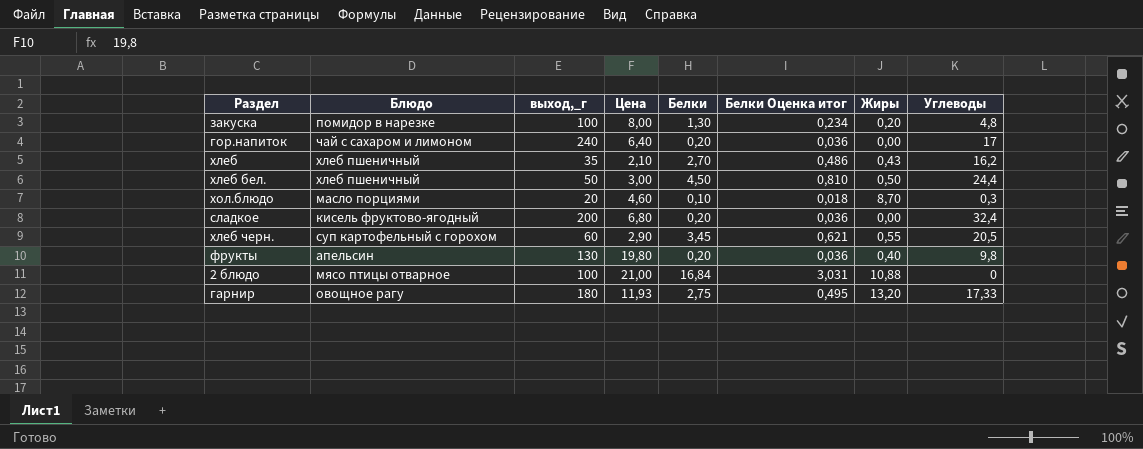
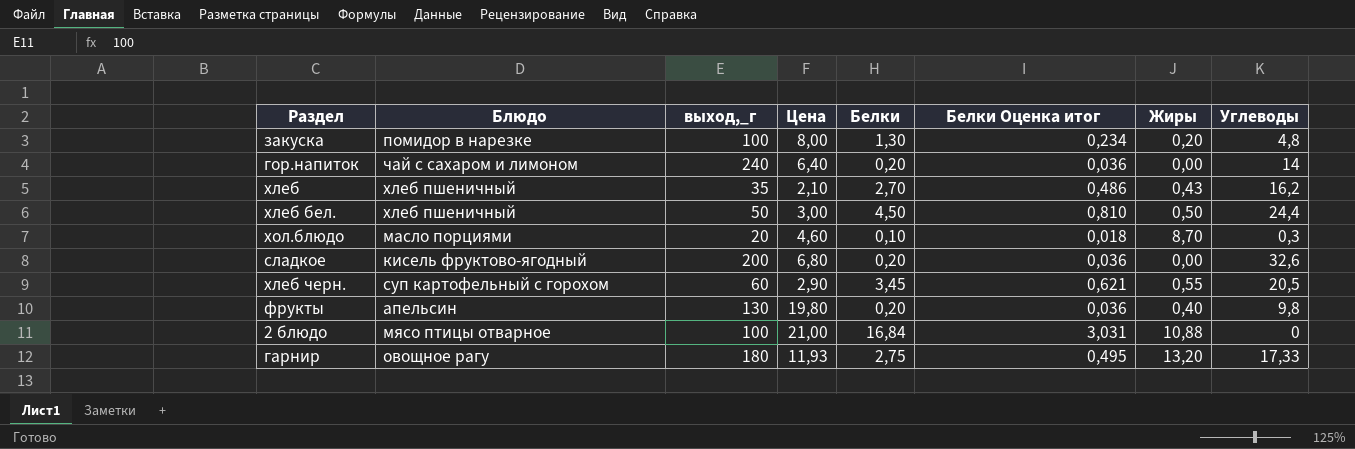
гор.напиток | Углеводы: 17 -> 14
сладкое | Углеводы: 32,4 -> 32,6

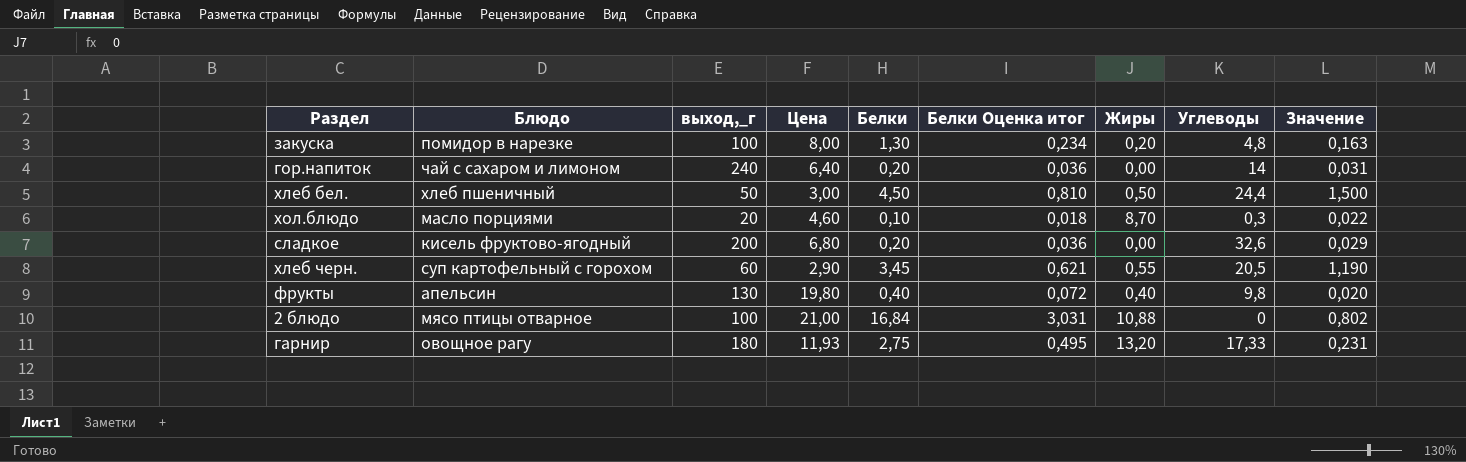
column Значение | formula: none -> [Белки] / [Цена]
row хлеб: хлеб пшеничный | 35 | 2,10 | 2,70 | 0,486 | 0,43 | 16,2 -> none
фрукты | Белки: 0,20 -> 0,40
фрукты | Белки Оценка итог: 0,036 -> 0,072

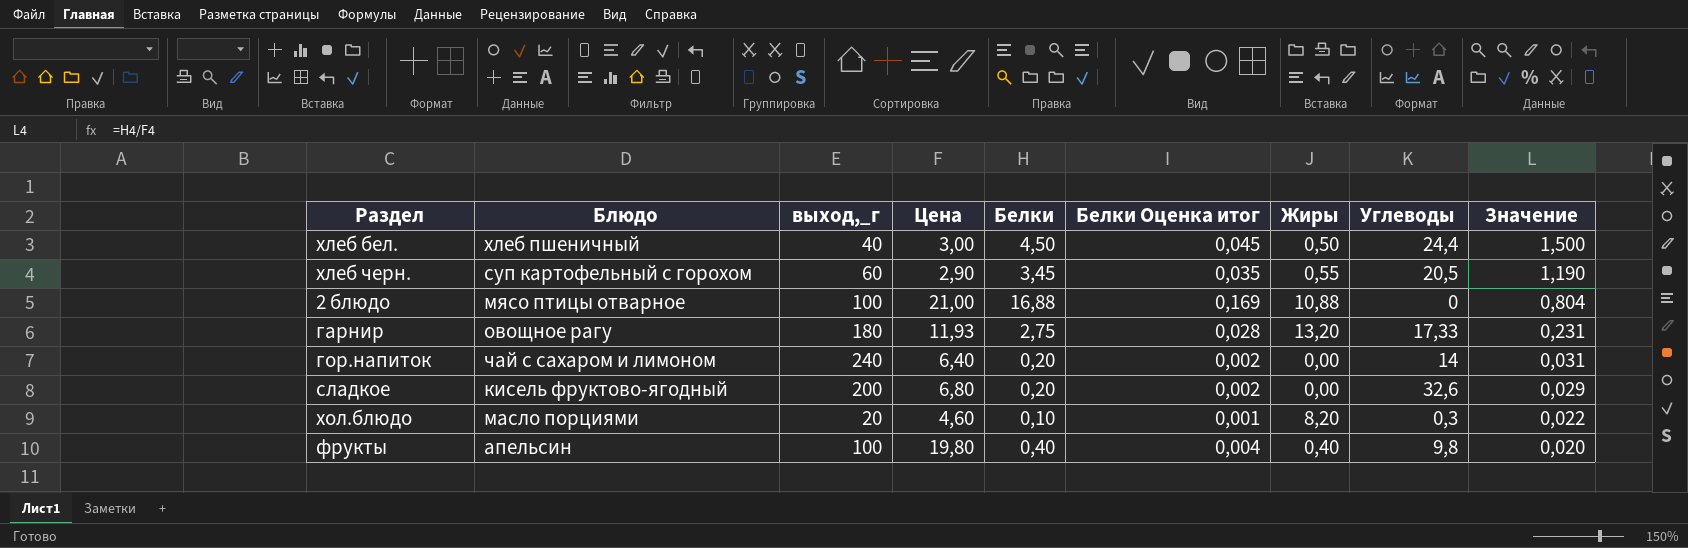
row order: none -> Значение descending
column Белки Оценка итог | formula: [Белки] * 0,18 -> [Белки] * 0,01
row закуска: помидор в нарезке | 100 | 8,00 | 1,30 | 0,234 | 0,20 | 4,8 | 0,163 -> none
хлеб бел. | выход,_г: 50 -> 40
2 блюдо | Белки: 16,84 -> 16,88
2 блюдо | Значение: 0,802 -> 0,804
хол.блюдо | Жиры: 8,70 -> 8,20
фрукты | выход,_г: 130 -> 100

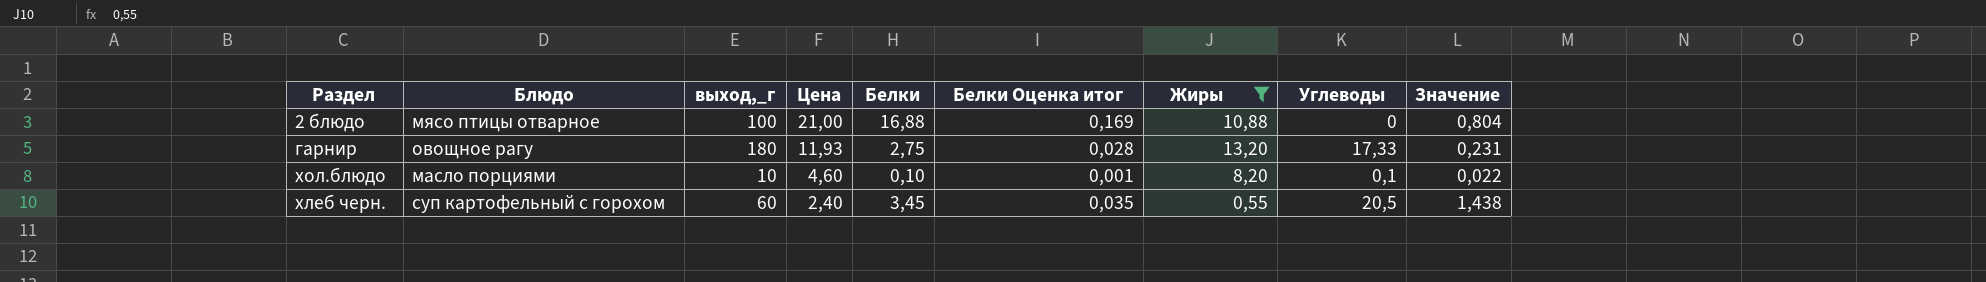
filter: none -> Жиры >= 0,55
row order: Значение descending -> Цена descending
хол.блюдо | выход,_г: 20 -> 10
хол.блюдо | Углеводы: 0,3 -> 0,1
хлеб черн. | Цена: 2,90 -> 2,40
хлеб черн. | Значение: 1,190 -> 1,438

